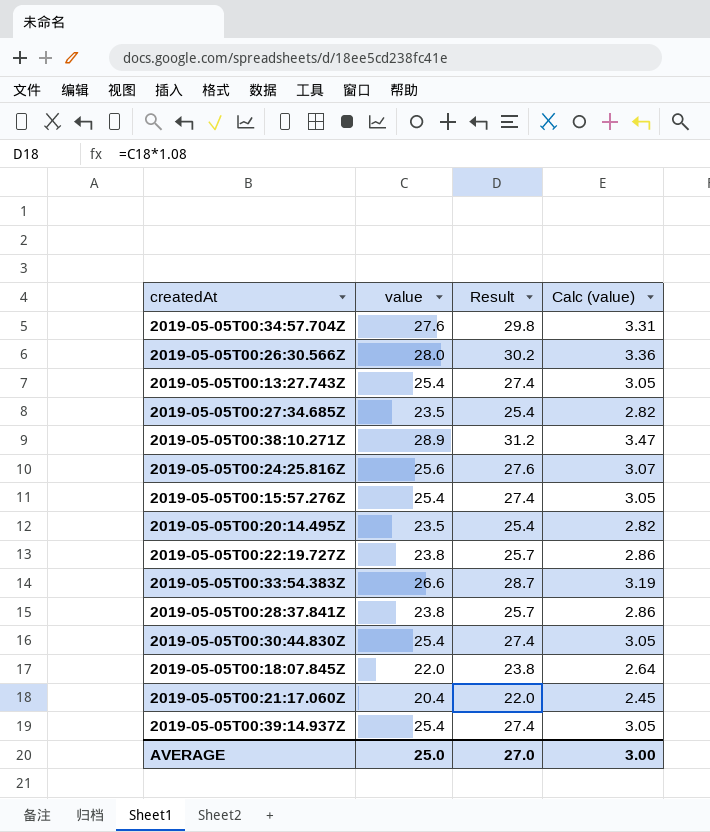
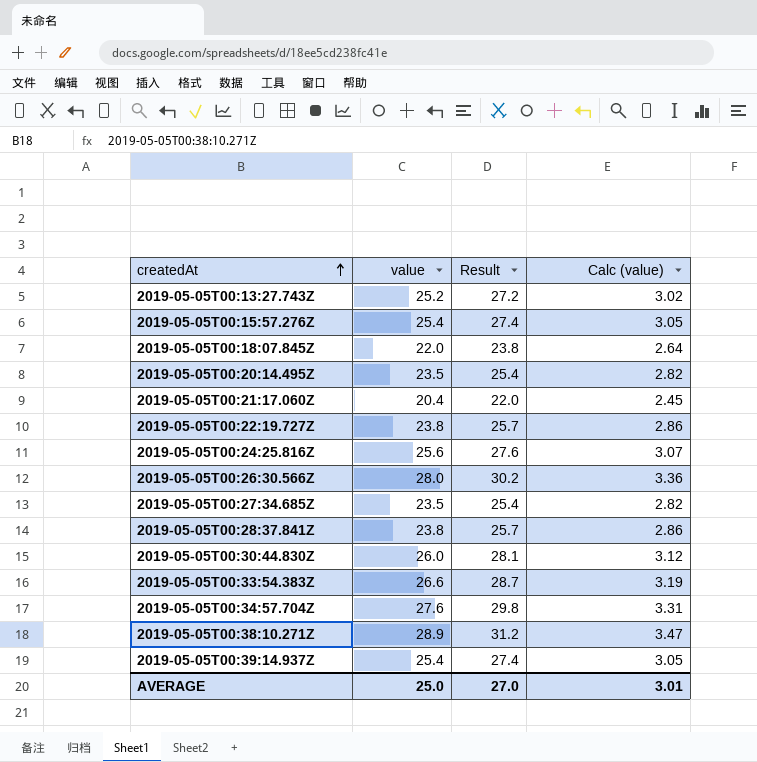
row order: none -> createdAt ascending
2019-05-05T00:13:27.743Z | value: 25.4 -> 25.2
2019-05-05T00:13:27.743Z | Result: 27.4 -> 27.2
2019-05-05T00:13:27.743Z | Calc (value): 3.05 -> 3.02
2019-05-05T00:30:44.830Z | value: 25.4 -> 26.0
2019-05-05T00:30:44.830Z | Result: 27.4 -> 28.1
2019-05-05T00:30:44.830Z | Calc (value): 3.05 -> 3.12
AVERAGE | Calc (value): 3.00 -> 3.01

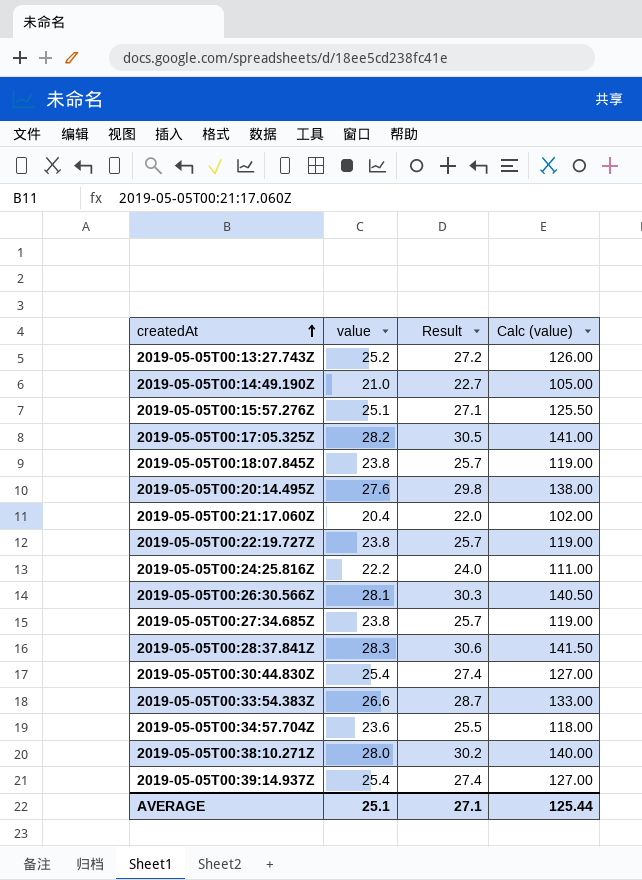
column Calc (value) | formula: [value] * 0.12 -> [value] * 5
row 2019-05-05T00:14:49.190Z: none -> 21.0 | 22.7 | 105.00
2019-05-05T00:15:57.276Z | value: 25.4 -> 25.1
2019-05-05T00:15:57.276Z | Result: 27.4 -> 27.1
row 2019-05-05T00:17:05.325Z: none -> 28.2 | 30.5 | 141.00
2019-05-05T00:18:07.845Z | value: 22.0 -> 23.8
2019-05-05T00:18:07.845Z | Result: 23.8 -> 25.7
2019-05-05T00:20:14.495Z | value: 23.5 -> 27.6
2019-05-05T00:20:14.495Z | Result: 25.4 -> 29.8
2019-05-05T00:24:25.816Z | value: 25.6 -> 22.2
2019-05-05T00:24:25.816Z | Result: 27.6 -> 24.0
2019-05-05T00:26:30.566Z | value: 28.0 -> 28.1
2019-05-05T00:26:30.566Z | Result: 30.2 -> 30.3
2019-05-05T00:27:34.685Z | value: 23.5 -> 23.8
2019-05-05T00:27:34.685Z | Result: 25.4 -> 25.7
2019-05-05T00:28:37.841Z | value: 23.8 -> 28.3
2019-05-05T00:28:37.841Z | Result: 25.7 -> 30.6
2019-05-05T00:30:44.830Z | value: 26.0 -> 25.4
2019-05-05T00:30:44.830Z | Result: 28.1 -> 27.4
2019-05-05T00:34:57.704Z | value: 27.6 -> 23.6
2019-05-05T00:34:57.704Z | Result: 29.8 -> 25.5
2019-05-05T00:38:10.271Z | value: 28.9 -> 28.0
2019-05-05T00:38:10.271Z | Result: 31.2 -> 30.2
AVERAGE | value: 25.0 -> 25.1
AVERAGE | Result: 27.0 -> 27.1
AVERAGE | Calc (value): 3.01 -> 125.44

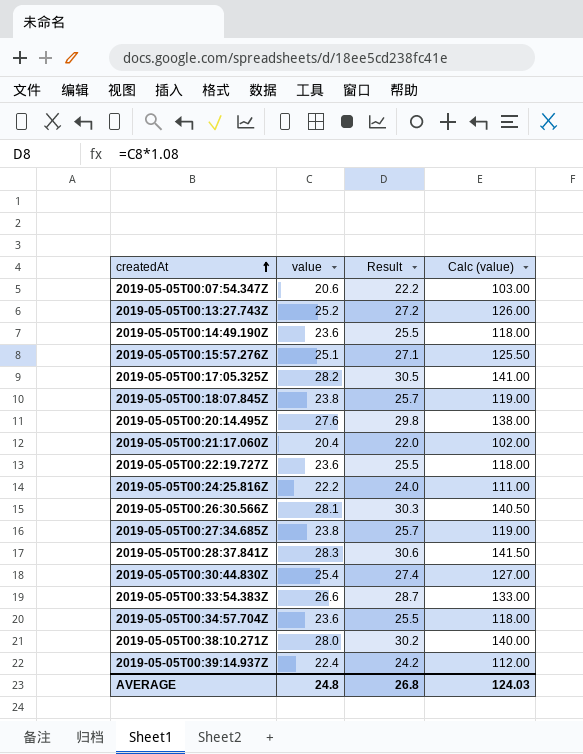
row 2019-05-05T00:07:54.347Z: none -> 20.6 | 22.2 | 103.00
2019-05-05T00:14:49.190Z | value: 21.0 -> 23.6
2019-05-05T00:14:49.190Z | Result: 22.7 -> 25.5
2019-05-05T00:14:49.190Z | Calc (value): 105.00 -> 118.00
2019-05-05T00:22:19.727Z | value: 23.8 -> 23.6
2019-05-05T00:22:19.727Z | Result: 25.7 -> 25.5
2019-05-05T00:22:19.727Z | Calc (value): 119.00 -> 118.00
2019-05-05T00:39:14.937Z | value: 25.4 -> 22.4
2019-05-05T00:39:14.937Z | Result: 27.4 -> 24.2
2019-05-05T00:39:14.937Z | Calc (value): 127.00 -> 112.00
AVERAGE | value: 25.1 -> 24.8
AVERAGE | Result: 27.1 -> 26.8
AVERAGE | Calc (value): 125.44 -> 124.03

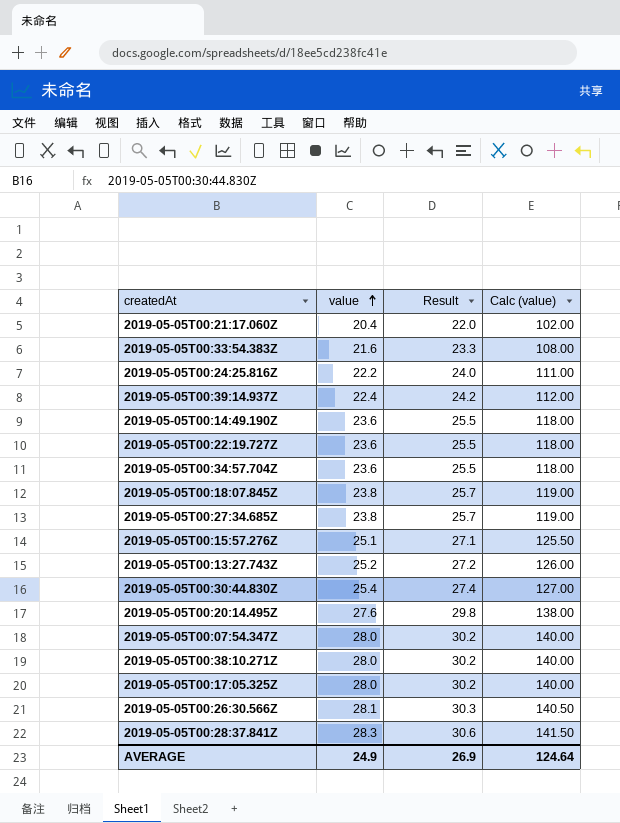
row order: createdAt ascending -> value ascending
2019-05-05T00:33:54.383Z | value: 26.6 -> 21.6
2019-05-05T00:33:54.383Z | Result: 28.7 -> 23.3
2019-05-05T00:33:54.383Z | Calc (value): 133.00 -> 108.00
2019-05-05T00:07:54.347Z | value: 20.6 -> 28.0
2019-05-05T00:07:54.347Z | Result: 22.2 -> 30.2
2019-05-05T00:07:54.347Z | Calc (value): 103.00 -> 140.00
2019-05-05T00:17:05.325Z | value: 28.2 -> 28.0
2019-05-05T00:17:05.325Z | Result: 30.5 -> 30.2
2019-05-05T00:17:05.325Z | Calc (value): 141.00 -> 140.00
AVERAGE | value: 24.8 -> 24.9
AVERAGE | Result: 26.8 -> 26.9
AVERAGE | Calc (value): 124.03 -> 124.64

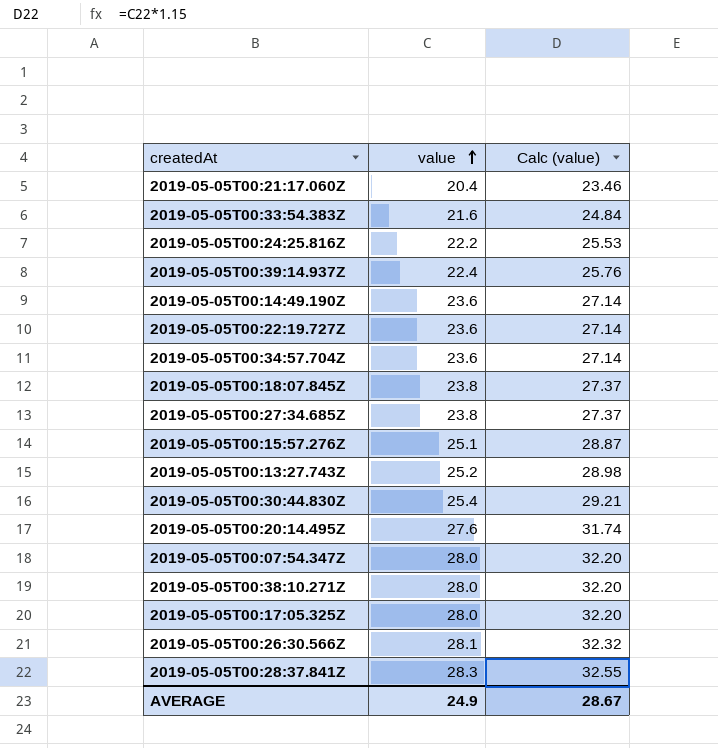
column Result | formula: [value] * 1.08 -> none
column Calc (value) | formula: [value] * 5 -> [value] * 1.15
AVERAGE | Calc (value): 124.64 -> 28.67

